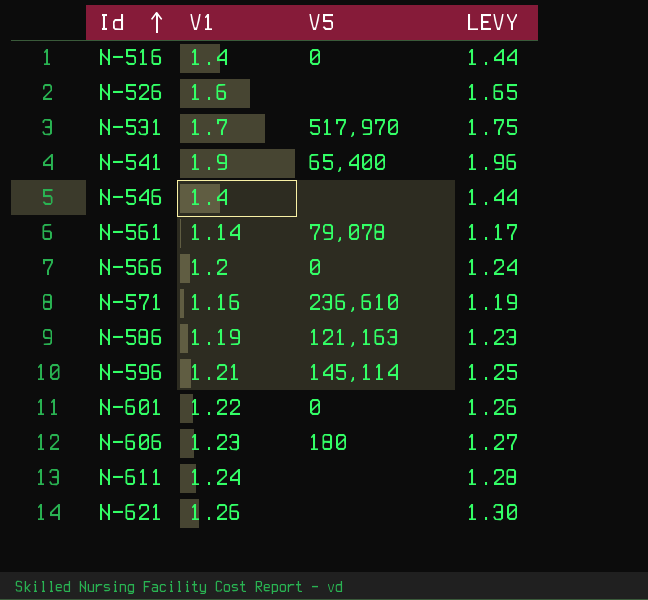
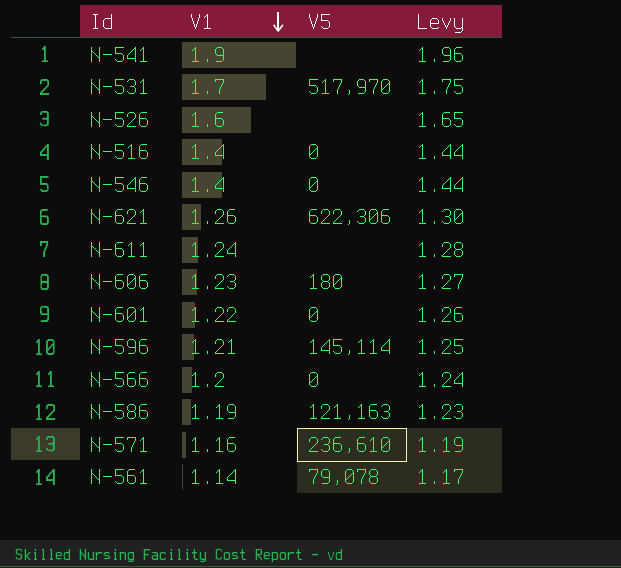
row order: Id ascending -> V1 descending
column name: LEVY -> Levy
N-541 | V5: 65,400 -> none
N-546 | V5: none -> 0
N-621 | V5: none -> 622,306

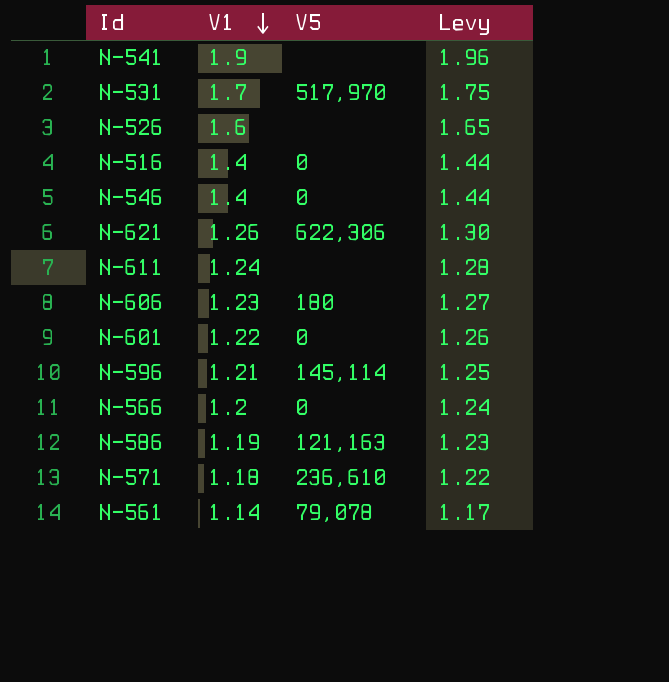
N-571 | V1: 1.16 -> 1.18
N-571 | Levy: 1.19 -> 1.22

